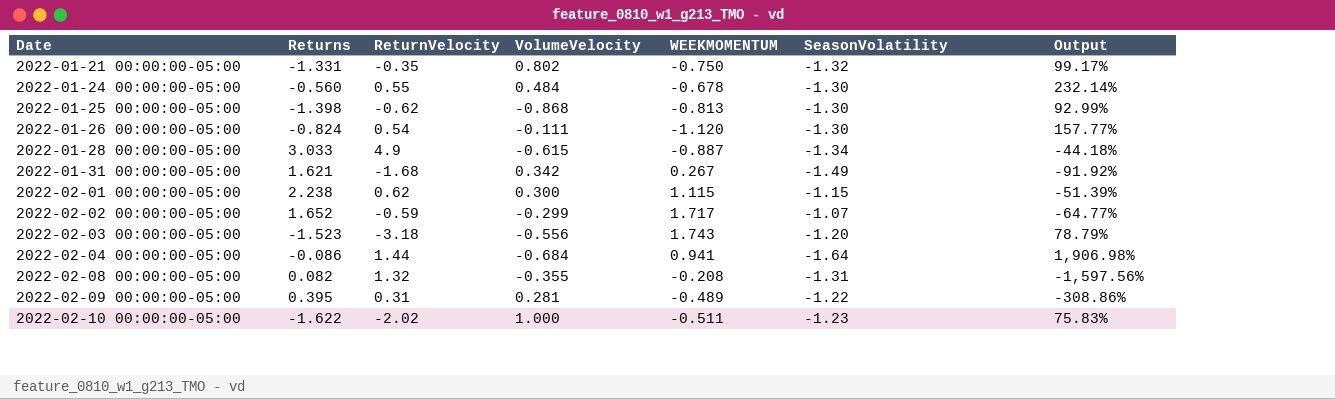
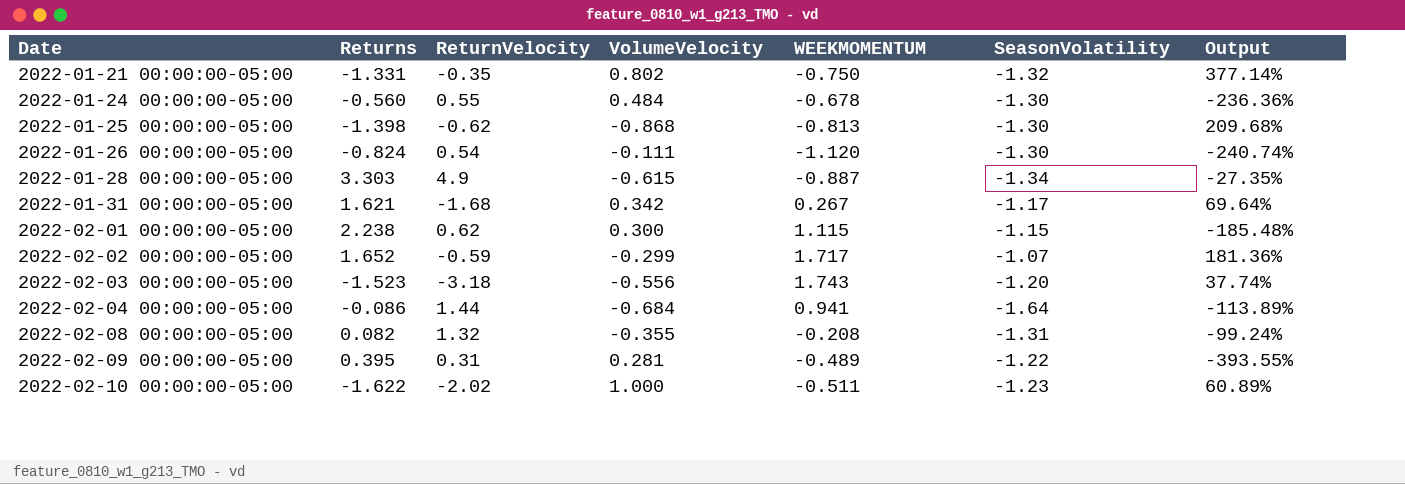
column Output | formula: [SeasonVolatility] / [Returns] -> [SeasonVolatility] / [ReturnVelocity]
2022-01-28 00:00:00-05:00 | Returns: 3.033 -> 3.303
2022-01-31 00:00:00-05:00 | SeasonVolatility: -1.49 -> -1.17

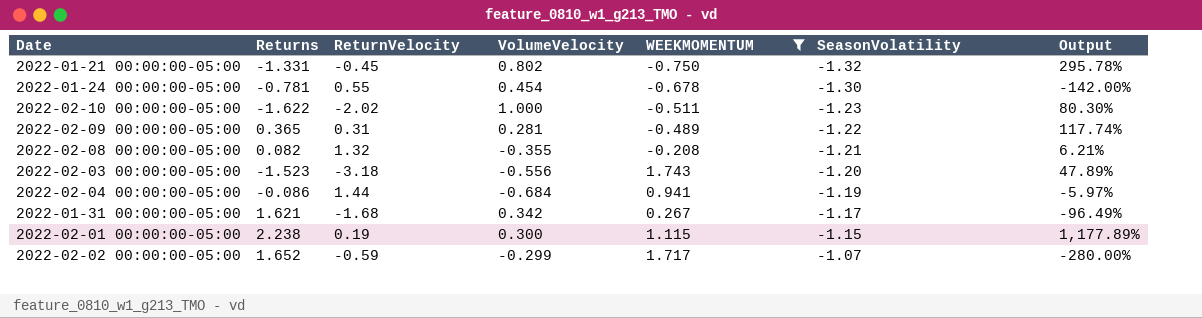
filter: none -> WEEKMOMENTUM >= -0.750
row order: Date ascending -> SeasonVolatility ascending
column Output | formula: [SeasonVolatility] / [ReturnVelocity] -> [Returns] / [ReturnVelocity]
2022-01-21 00:00:00-05:00 | ReturnVelocity: -0.35 -> -0.45
2022-01-24 00:00:00-05:00 | Returns: -0.560 -> -0.781
2022-01-24 00:00:00-05:00 | VolumeVelocity: 0.484 -> 0.454
2022-02-09 00:00:00-05:00 | Returns: 0.395 -> 0.365
2022-02-08 00:00:00-05:00 | SeasonVolatility: -1.31 -> -1.21
2022-02-04 00:00:00-05:00 | SeasonVolatility: -1.64 -> -1.19
2022-02-01 00:00:00-05:00 | ReturnVelocity: 0.62 -> 0.19

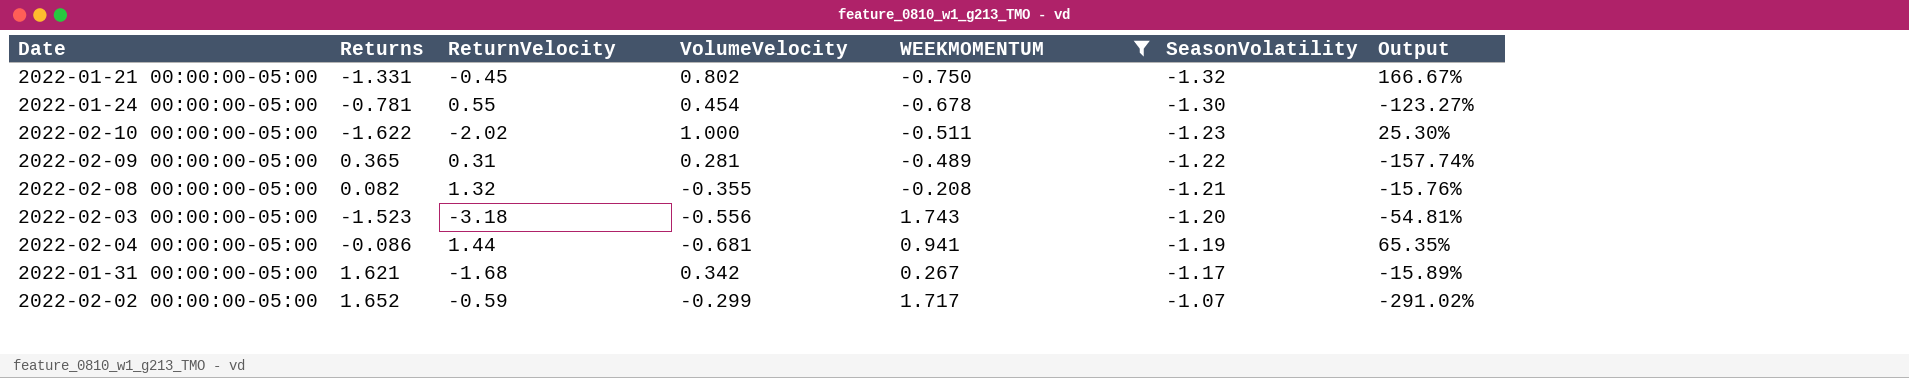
column Output | formula: [Returns] / [ReturnVelocity] -> [WEEKMOMENTUM] / [ReturnVelocity]
row 2022-02-01 00:00:00-05:00: 2.238 | 0.19 | 0.300 | 1.115 | -1.15 | 1,177.89% -> none
2022-02-04 00:00:00-05:00 | VolumeVelocity: -0.684 -> -0.681

